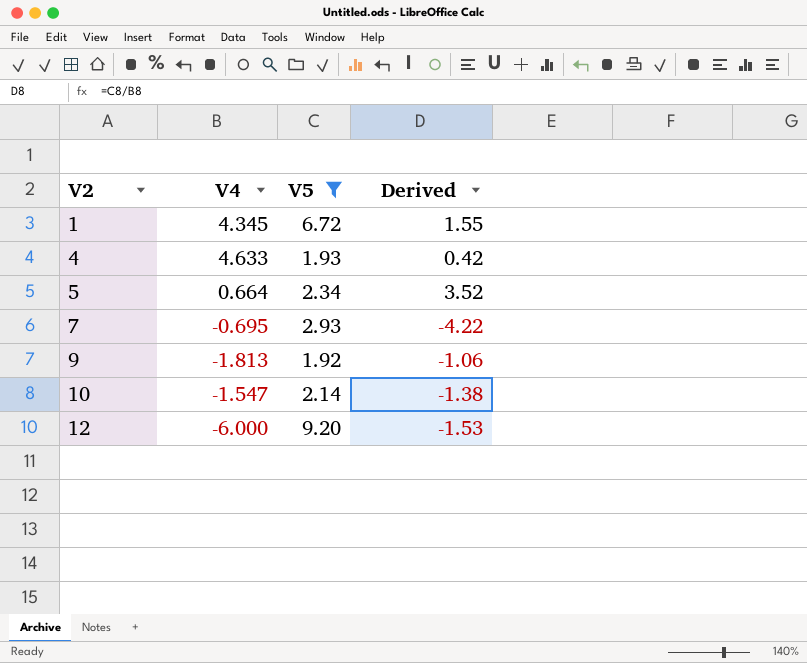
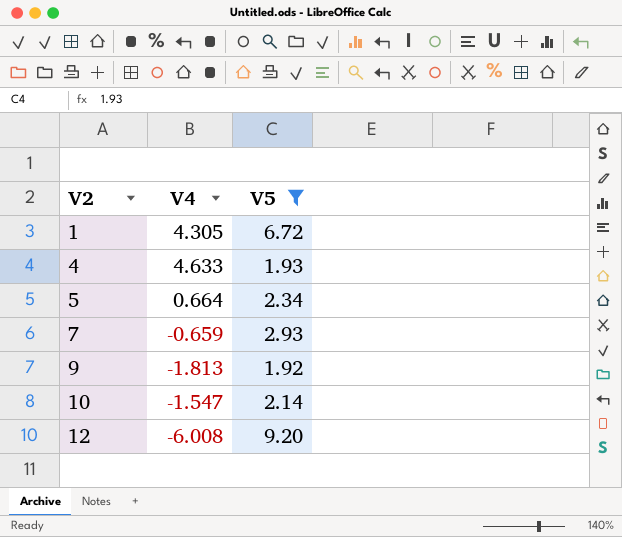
column Derived | formula: [V5] / [V4] -> none
1 | V4: 4.345 -> 4.305
7 | V4: -0.695 -> -0.659
12 | V4: -6.000 -> -6.008

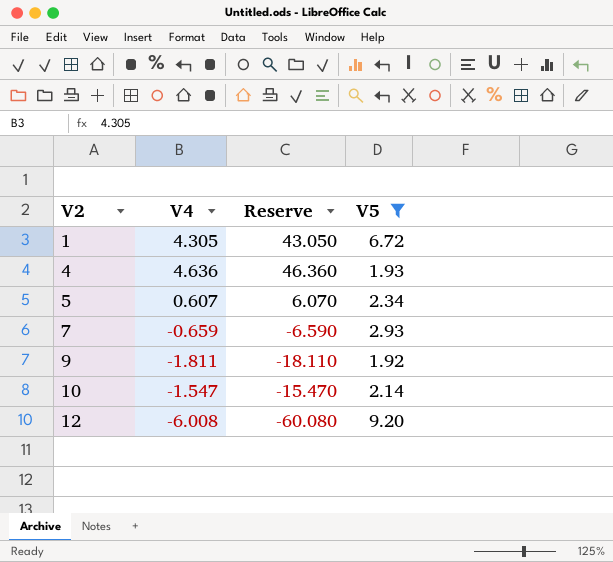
column Reserve | formula: none -> [V4] * 10
4 | V4: 4.633 -> 4.636
5 | V4: 0.664 -> 0.607
9 | V4: -1.813 -> -1.811

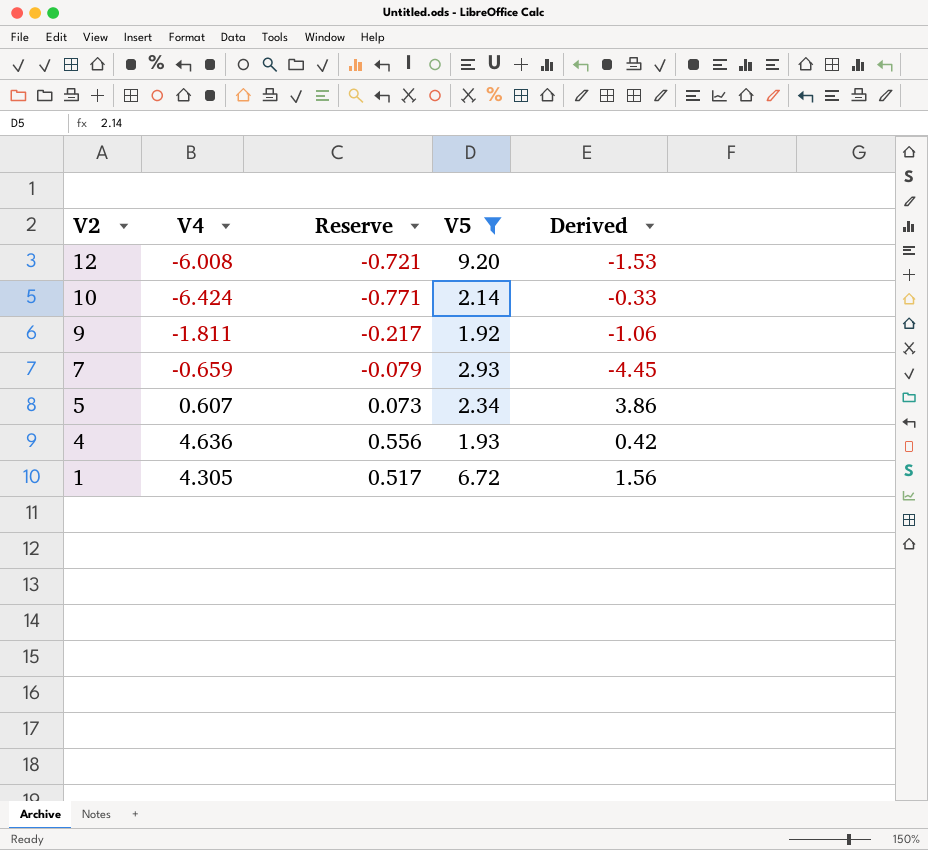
row order: V2 ascending -> V2 descending
column Reserve | formula: [V4] * 10 -> [V4] * 0.12
column Derived | formula: none -> [V5] / [V4]
10 | V4: -1.547 -> -6.424

